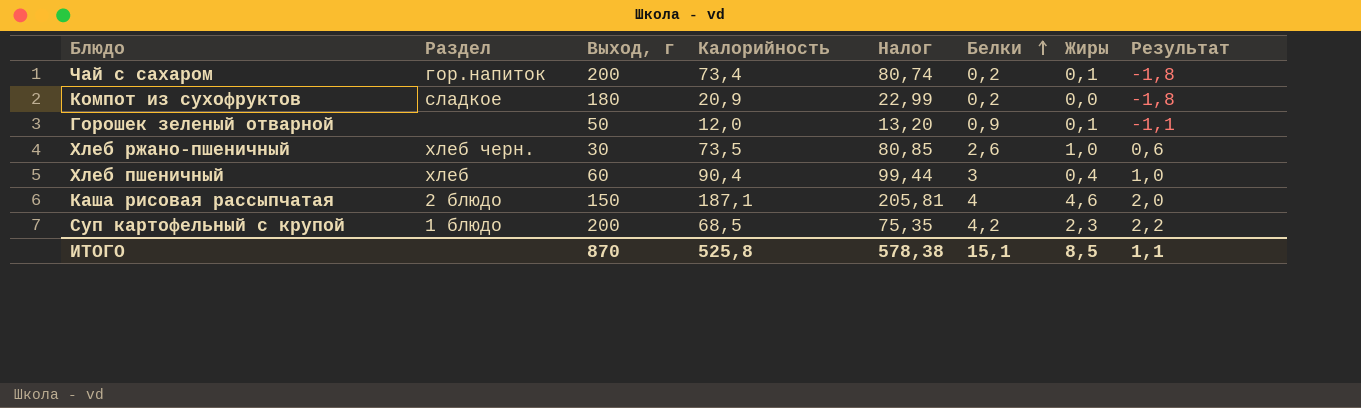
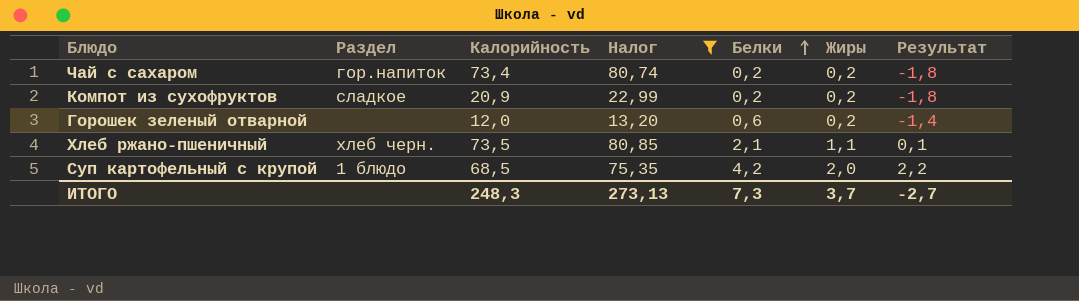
filter: none -> Налог <= 80,85
column Выход, г | position: 3 -> none
Чай с сахаром | Жиры: 0,1 -> 0,2
Компот из сухофруктов | Жиры: 0,0 -> 0,2
Горошек зеленый отварной | Белки: 0,9 -> 0,6
Горошек зеленый отварной | Жиры: 0,1 -> 0,2
Горошек зеленый отварной | Результат: -1,1 -> -1,4
Хлеб ржано-пшеничный | Белки: 2,6 -> 2,1
Хлеб ржано-пшеничный | Жиры: 1,0 -> 1,1
Хлеб ржано-пшеничный | Результат: 0,6 -> 0,1
Суп картофельный с крупой | Жиры: 2,3 -> 2,0
ИТОГО | Калорийность: 525,8 -> 248,3
ИТОГО | Налог: 578,38 -> 273,13
ИТОГО | Белки: 15,1 -> 7,3
ИТОГО | Жиры: 8,5 -> 3,7
ИТОГО | Результат: 1,1 -> -2,7

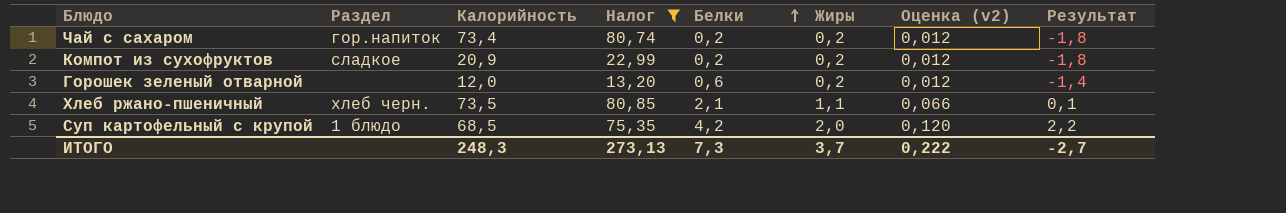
column Оценка (v2) | formula: none -> [Жиры] * 0,06

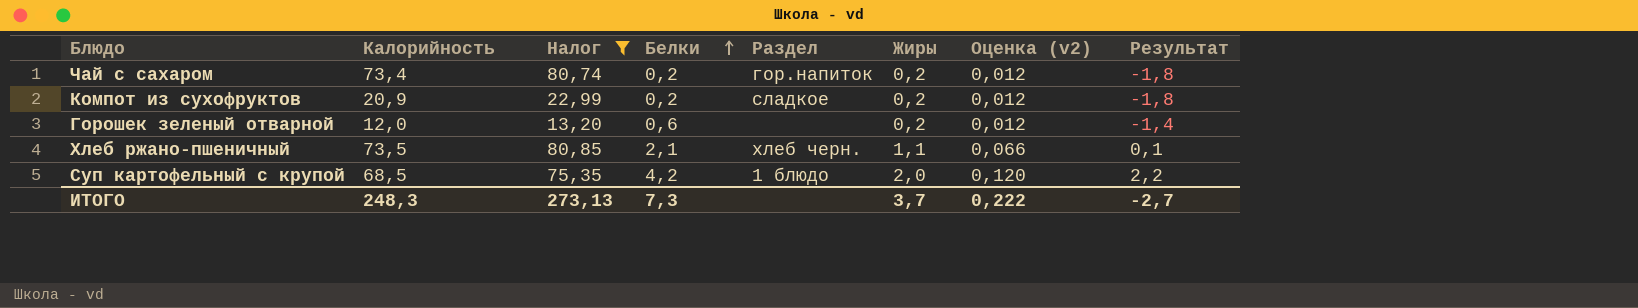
column Раздел | position: 2 -> 5

